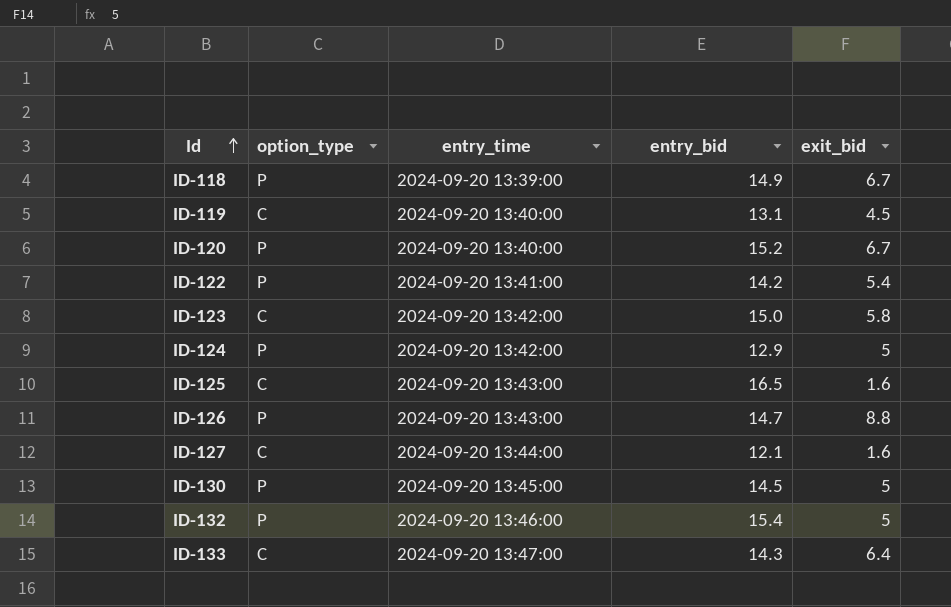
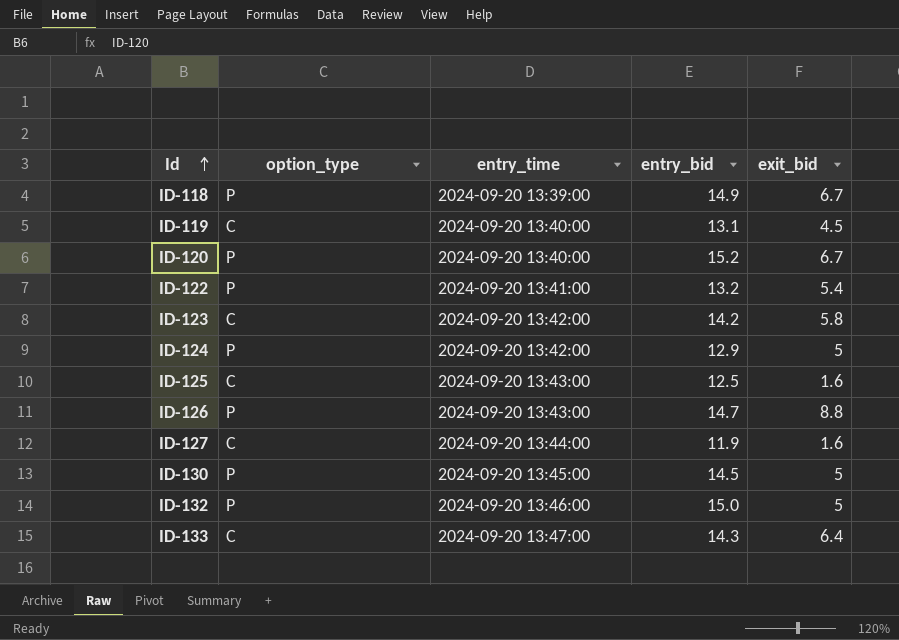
ID-122 | entry_bid: 14.2 -> 13.2
ID-123 | entry_bid: 15.0 -> 14.2
ID-125 | entry_bid: 16.5 -> 12.5
ID-127 | entry_bid: 12.1 -> 11.9
ID-132 | entry_bid: 15.4 -> 15.0

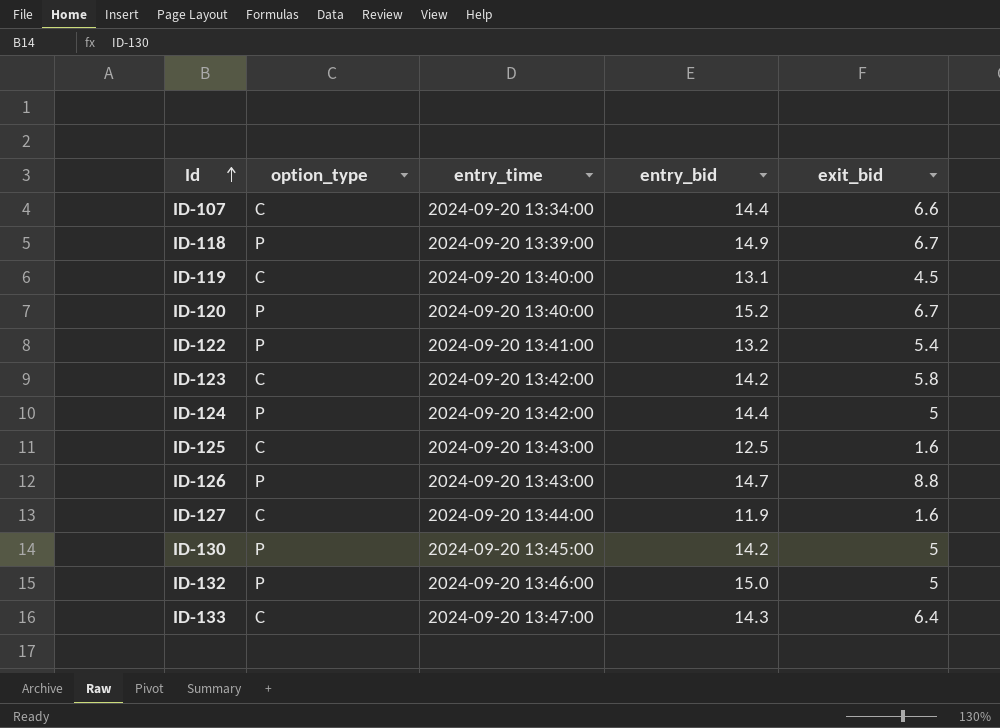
row ID-107: none -> C | 2024-09-20 13:34:00 | 14.4 | 6.6
ID-124 | entry_bid: 12.9 -> 14.4
ID-130 | entry_bid: 14.5 -> 14.2

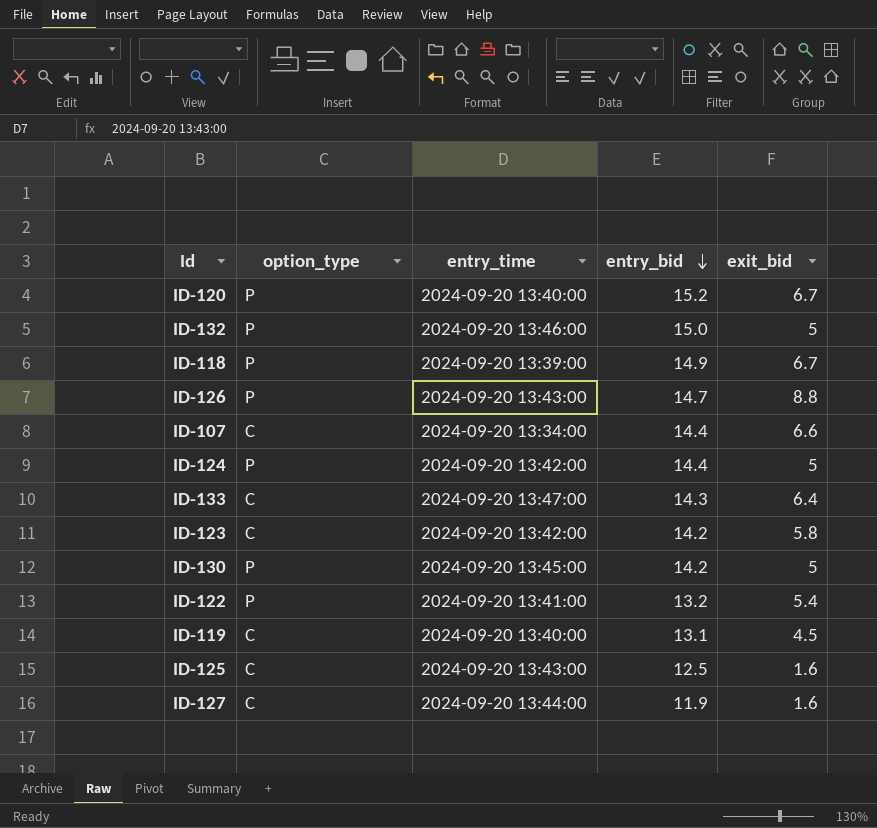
row order: Id ascending -> entry_bid descending

